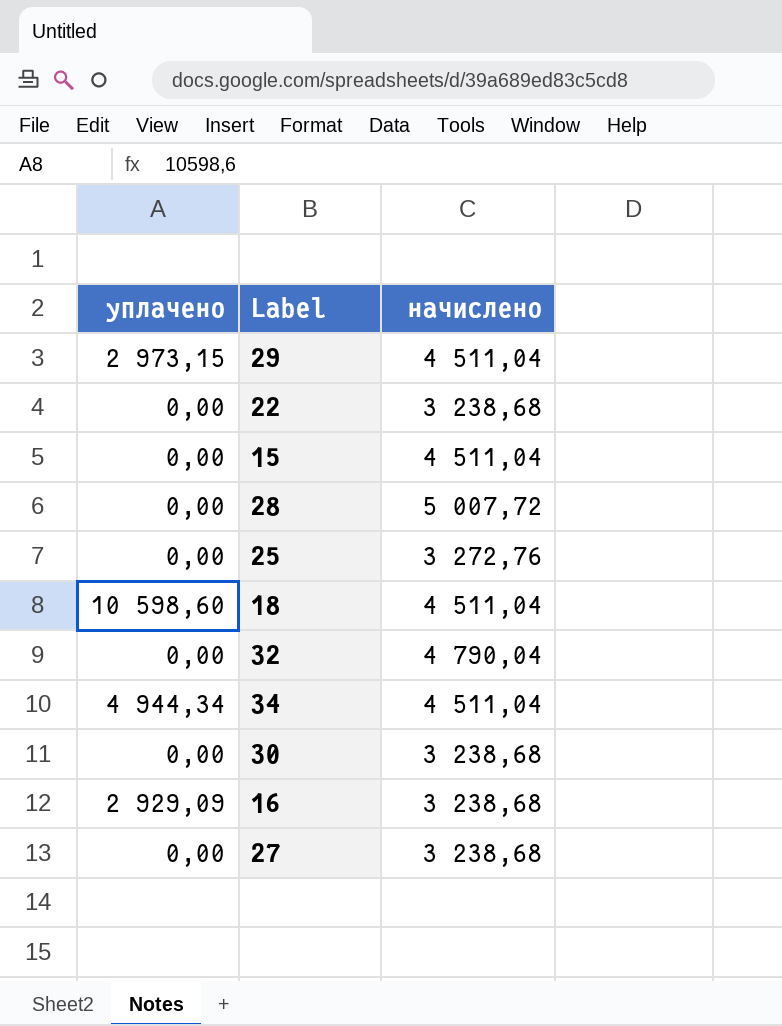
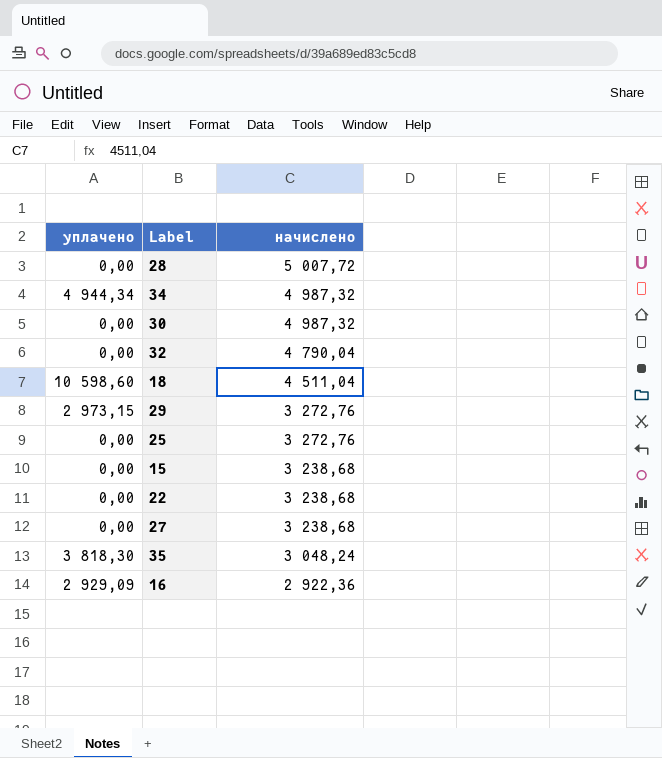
row order: none -> начислено descending
34 | начислено: 4 511,04 -> 4 987,32
30 | начислено: 3 238,68 -> 4 987,32
29 | начислено: 4 511,04 -> 3 272,76
15 | начислено: 4 511,04 -> 3 238,68
row 35: none -> 3 818,30 | 3 048,24
16 | начислено: 3 238,68 -> 2 922,36

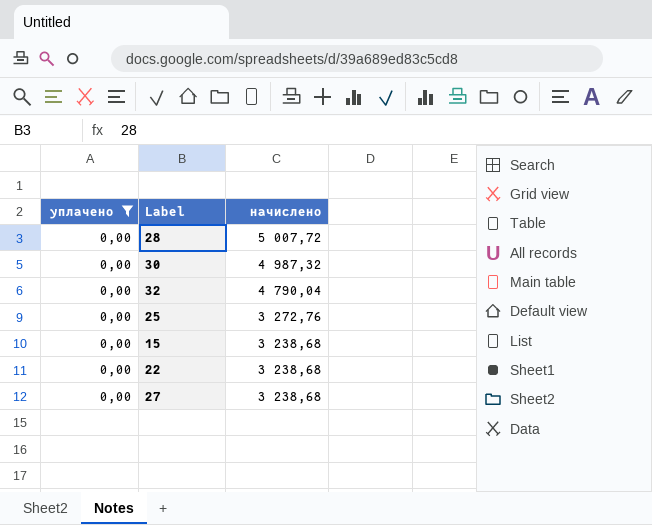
filter: none -> уплачено = 0,00

